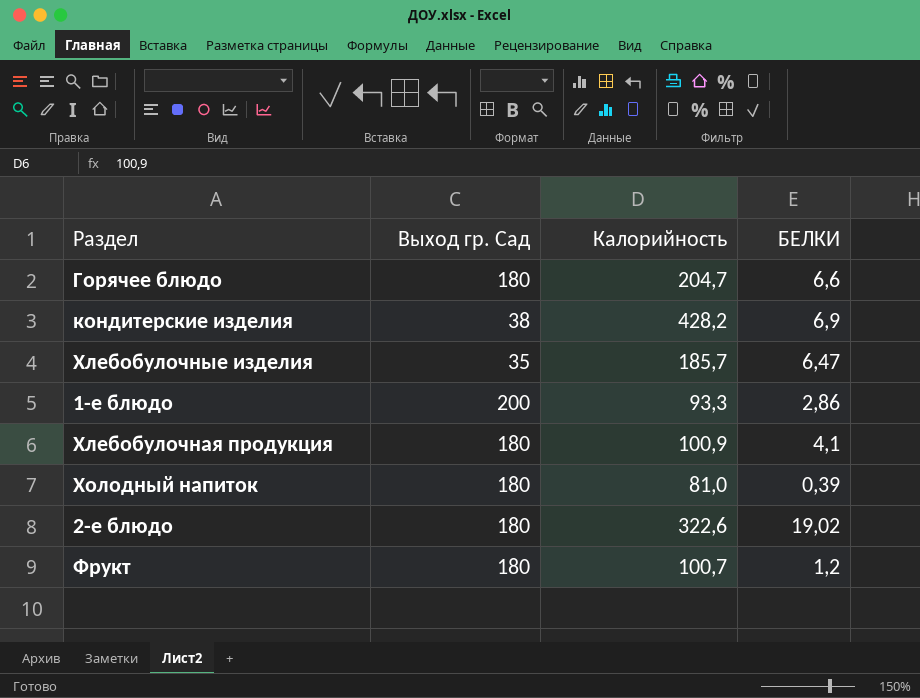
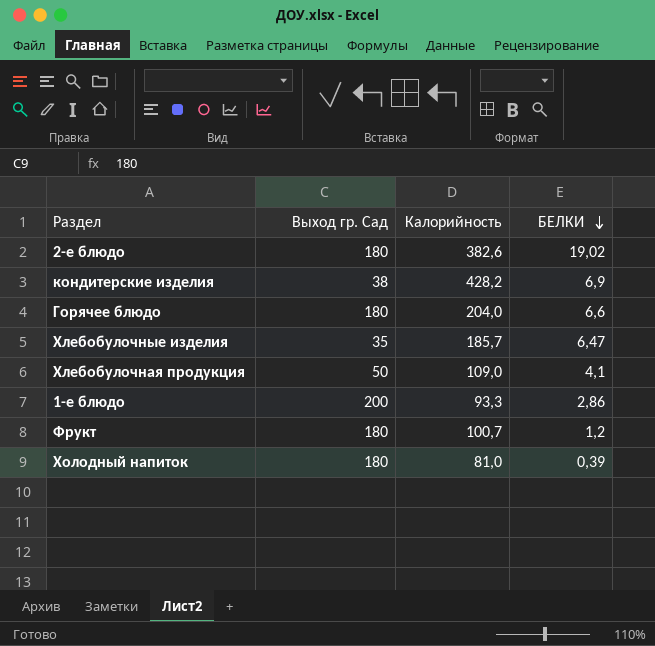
row order: none -> БЕЛКИ descending
2-е блюдо | Калорийность: 322,6 -> 382,6
Горячее блюдо | Калорийность: 204,7 -> 204,0
Хлебобулочная продукция | Выход гр. Сад: 180 -> 50
Хлебобулочная продукция | Калорийность: 100,9 -> 109,0

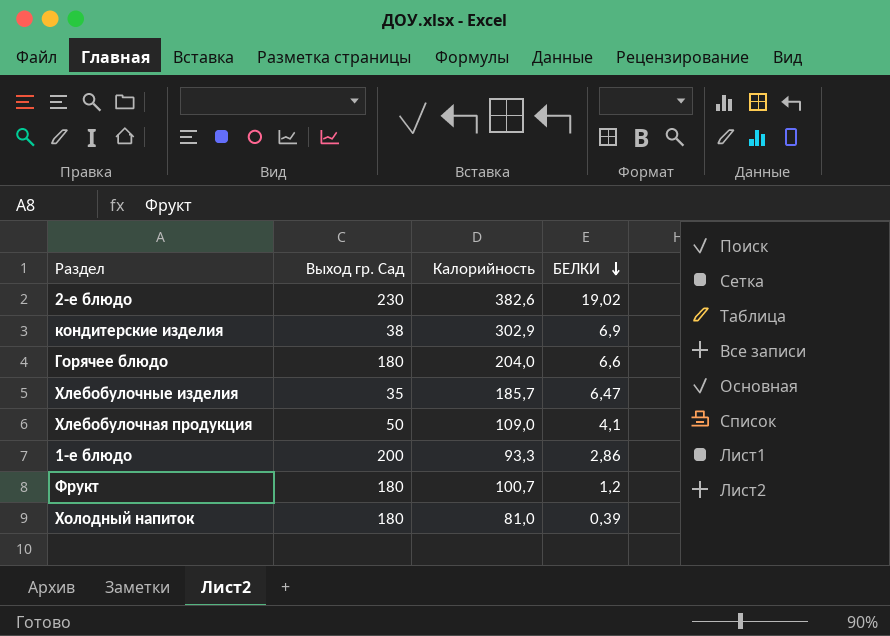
2-е блюдо | Выход гр. Сад: 180 -> 230
кондитерские изделия | Калорийность: 428,2 -> 302,9

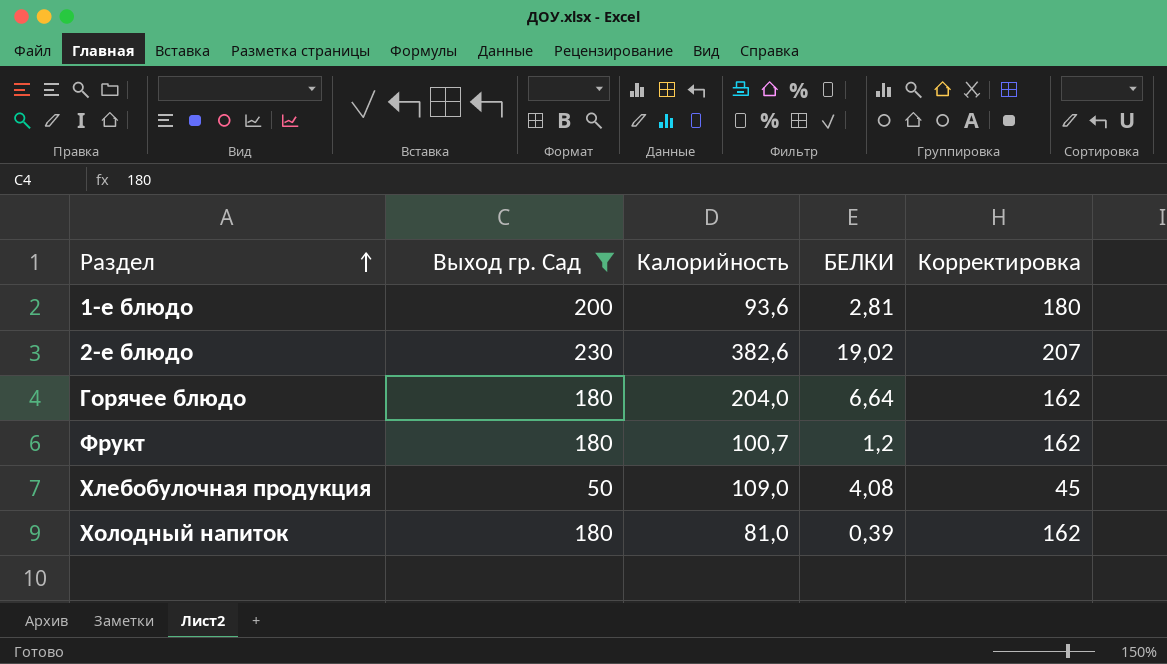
filter: none -> Выход гр. Сад >= 50
row order: БЕЛКИ descending -> Раздел ascending
column Корректировка | formula: none -> [Выход гр. Сад] * 0,9
1-е блюдо | Калорийность: 93,3 -> 93,6
1-е блюдо | БЕЛКИ: 2,86 -> 2,81
Горячее блюдо | БЕЛКИ: 6,6 -> 6,64
Хлебобулочная продукция | БЕЛКИ: 4,1 -> 4,08

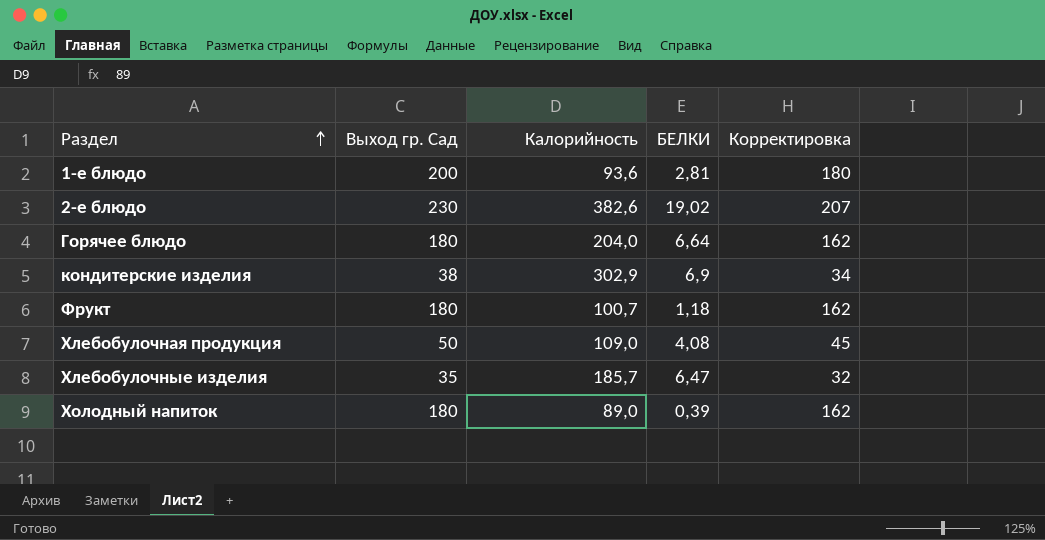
filter: Выход гр. Сад >= 50 -> none
Фрукт | БЕЛКИ: 1,2 -> 1,18
Холодный напиток | Калорийность: 81,0 -> 89,0

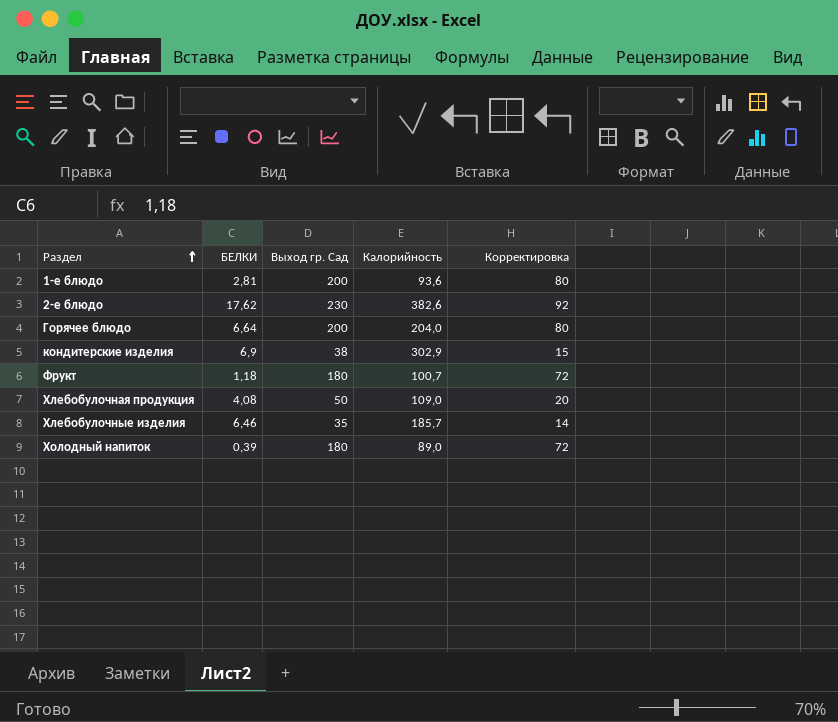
column БЕЛКИ | position: 4 -> 2
column Корректировка | formula: [Выход гр. Сад] * 0,9 -> [Выход гр. Сад] * 0,4
2-е блюдо | БЕЛКИ: 19,02 -> 17,62
Горячее блюдо | Выход гр. Сад: 180 -> 200
Хлебобулочные изделия | БЕЛКИ: 6,47 -> 6,46

